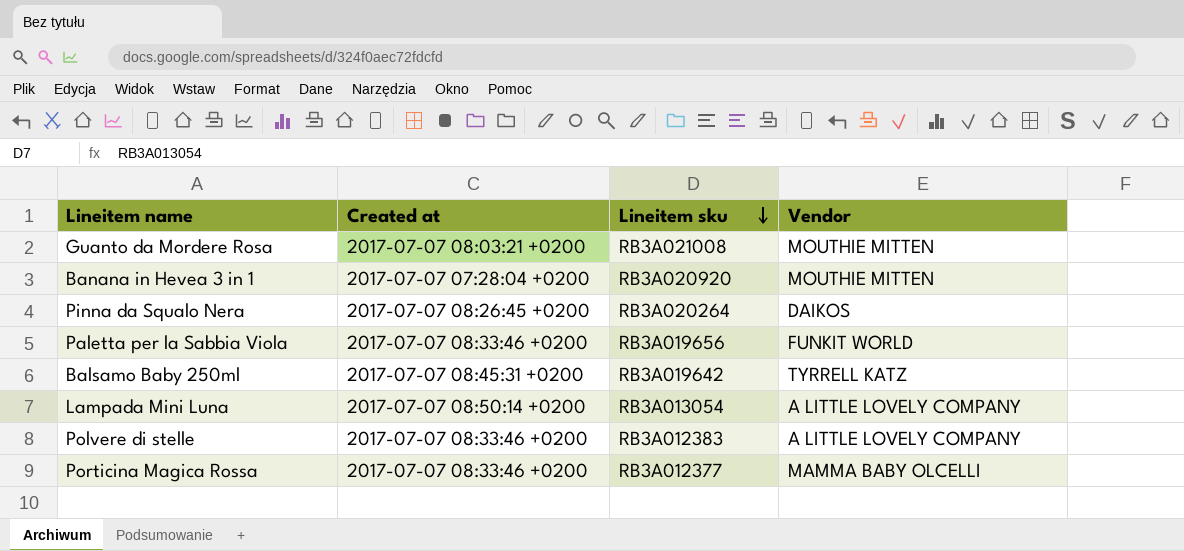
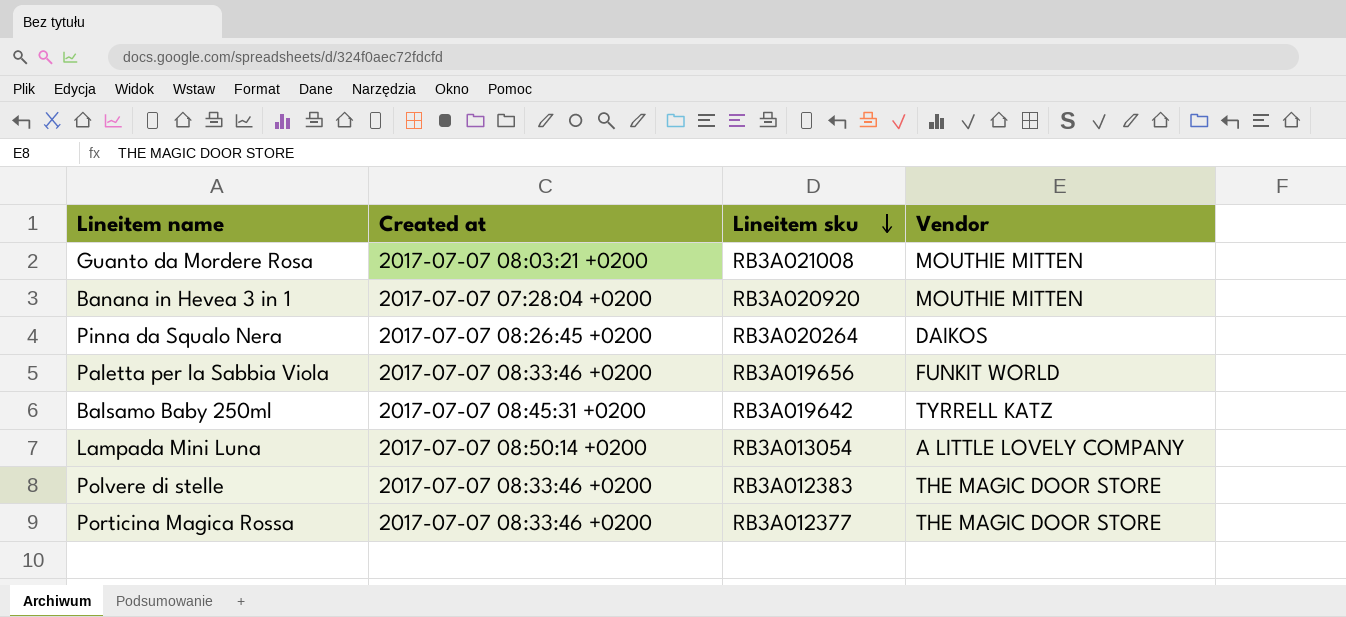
Polvere di stelle | Vendor: A LITTLE LOVELY COMPANY -> THE MAGIC DOOR STORE
Porticina Magica Rossa | Vendor: MAMMA BABY OLCELLI -> THE MAGIC DOOR STORE

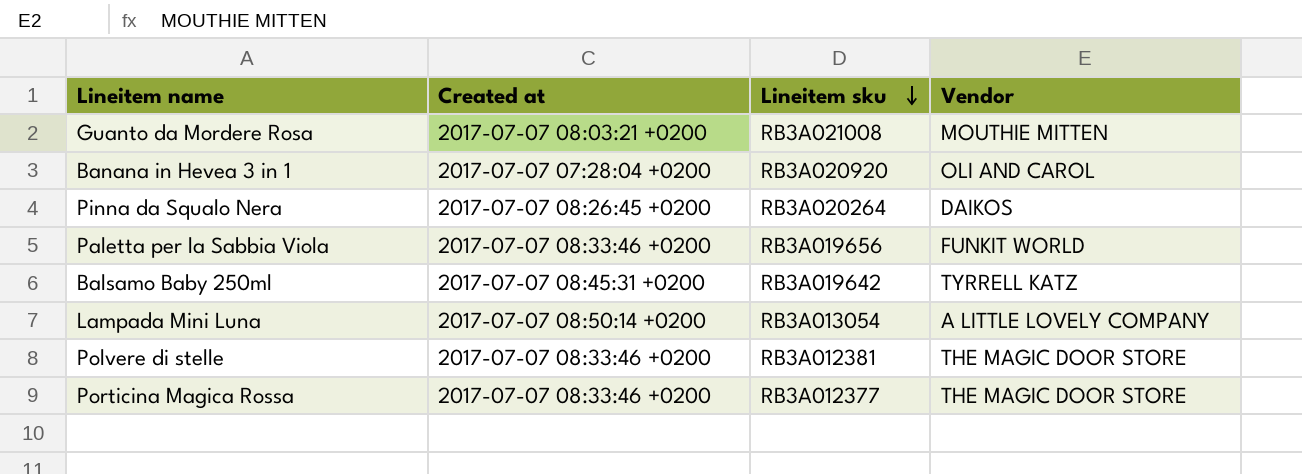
Banana in Hevea 3 in 1 | Vendor: MOUTHIE MITTEN -> OLI AND CAROL
Polvere di stelle | Lineitem sku: RB3A012383 -> RB3A012381

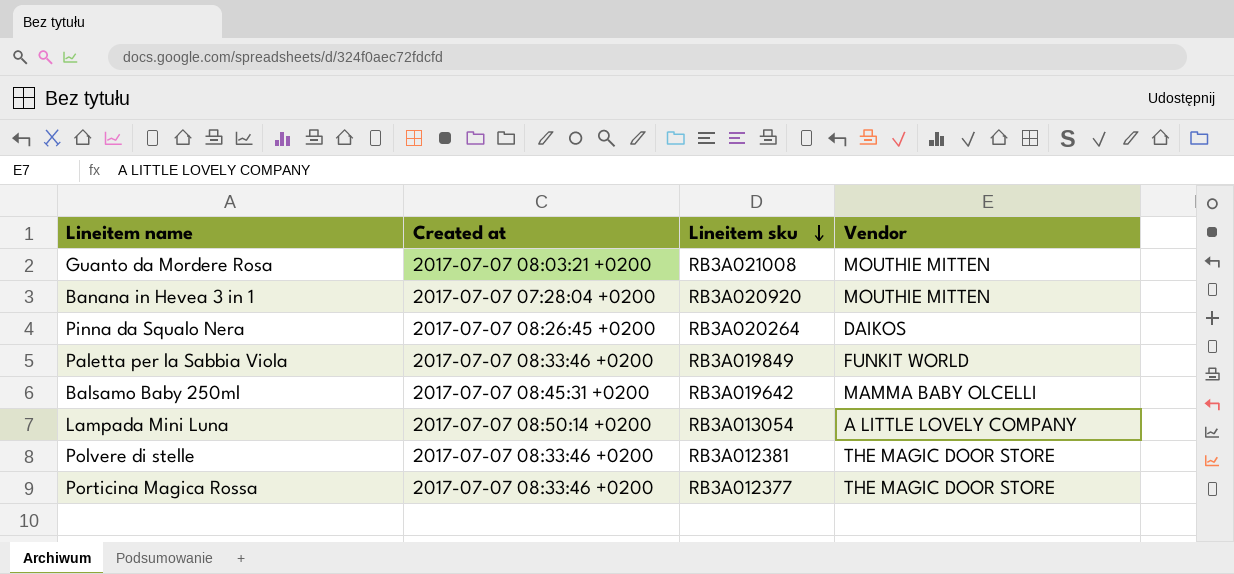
Banana in Hevea 3 in 1 | Vendor: OLI AND CAROL -> MOUTHIE MITTEN
Paletta per la Sabbia Viola | Lineitem sku: RB3A019656 -> RB3A019849
Balsamo Baby 250ml | Vendor: TYRRELL KATZ -> MAMMA BABY OLCELLI

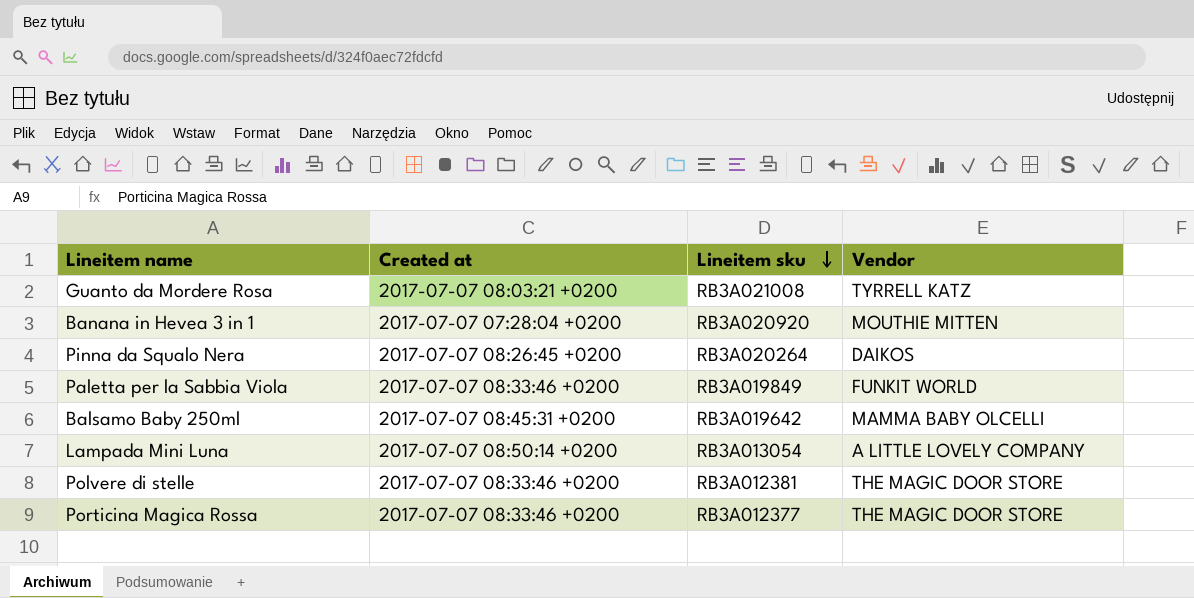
Guanto da Mordere Rosa | Vendor: MOUTHIE MITTEN -> TYRRELL KATZ

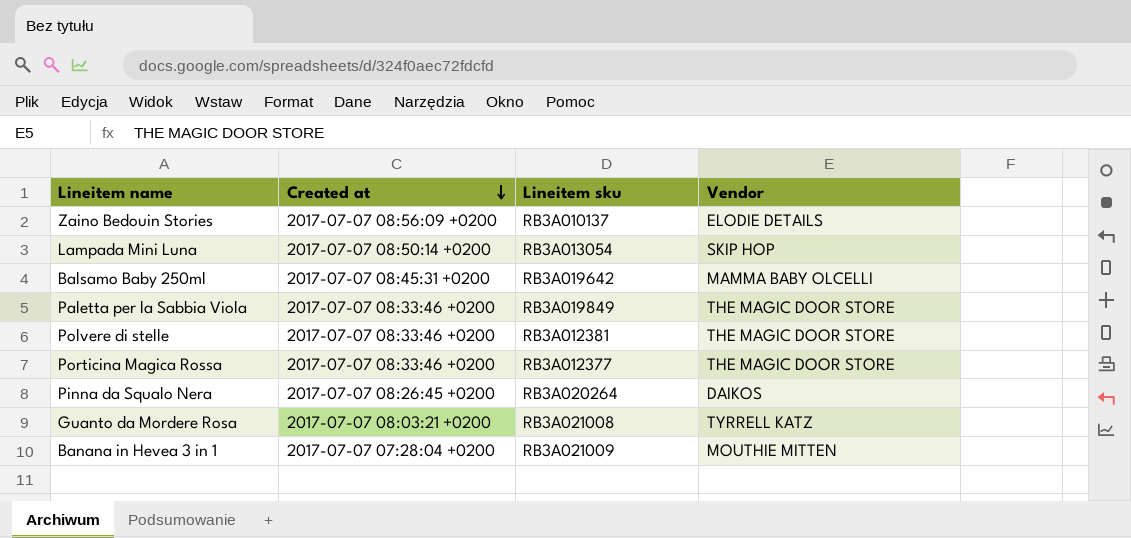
row order: Lineitem sku descending -> Created at descending
row Zaino Bedouin Stories: none -> 2017-07-07 08:56:09 +0200 | RB3A010137 | ELODIE DETAILS
Lampada Mini Luna | Vendor: A LITTLE LOVELY COMPANY -> SKIP HOP
Paletta per la Sabbia Viola | Vendor: FUNKIT WORLD -> THE MAGIC DOOR STORE
Banana in Hevea 3 in 1 | Lineitem sku: RB3A020920 -> RB3A021009

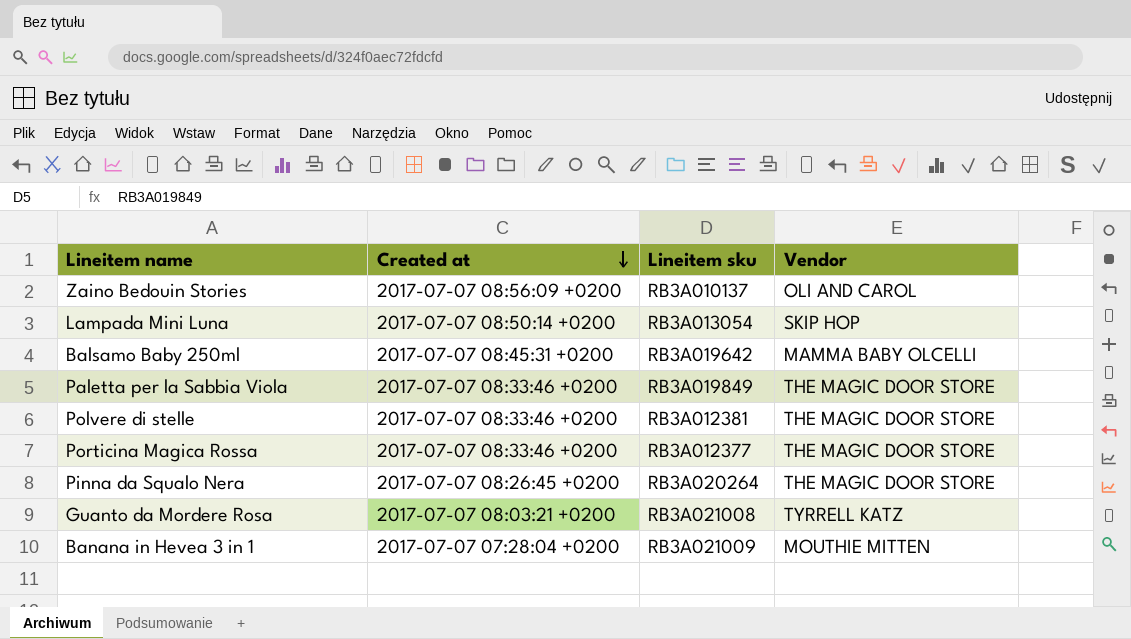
Zaino Bedouin Stories | Vendor: ELODIE DETAILS -> OLI AND CAROL
Pinna da Squalo Nera | Vendor: DAIKOS -> THE MAGIC DOOR STORE

